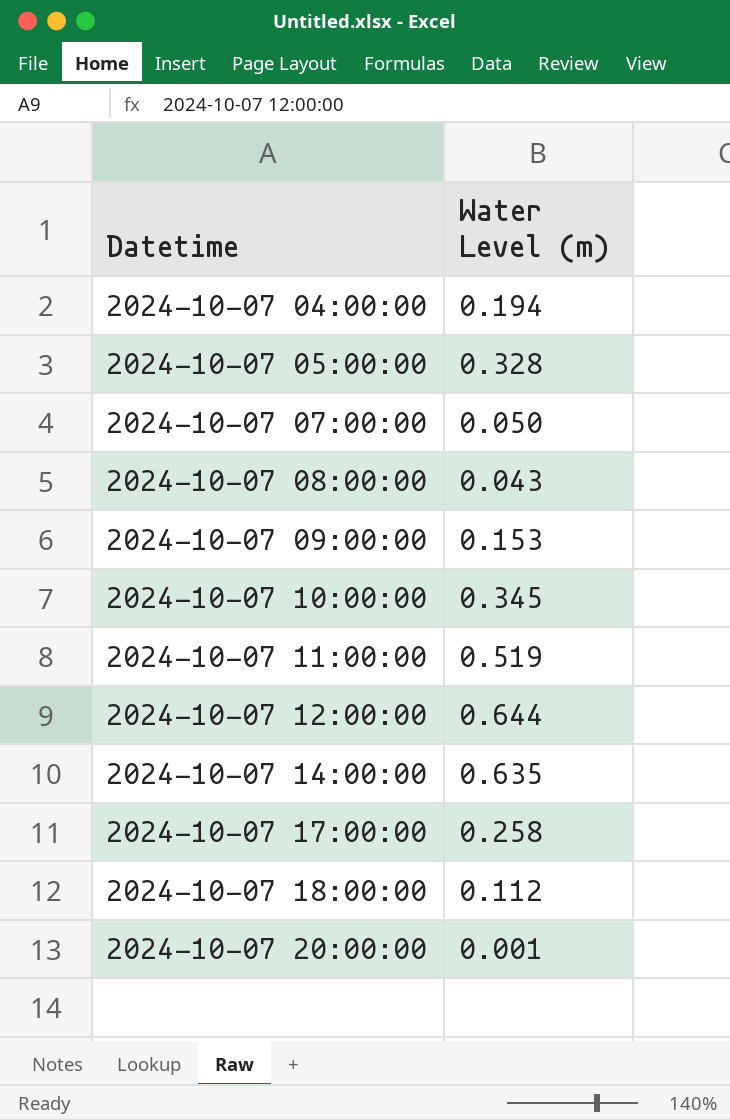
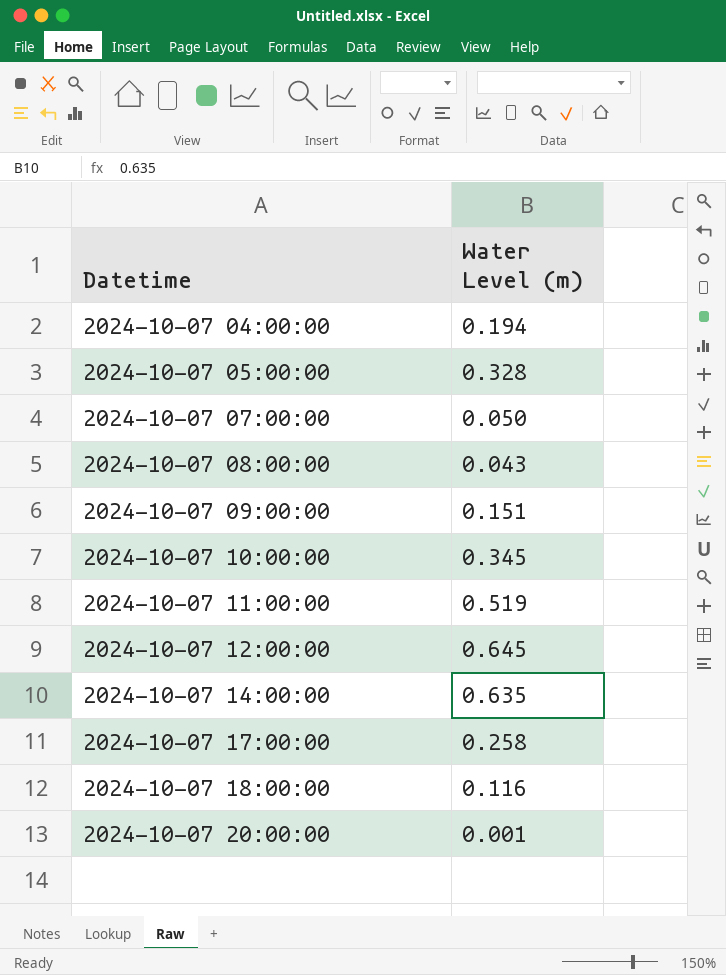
2024-10-07 09:00:00 | Water Level (m): 0.153 -> 0.151
2024-10-07 12:00:00 | Water Level (m): 0.644 -> 0.645
2024-10-07 18:00:00 | Water Level (m): 0.112 -> 0.116

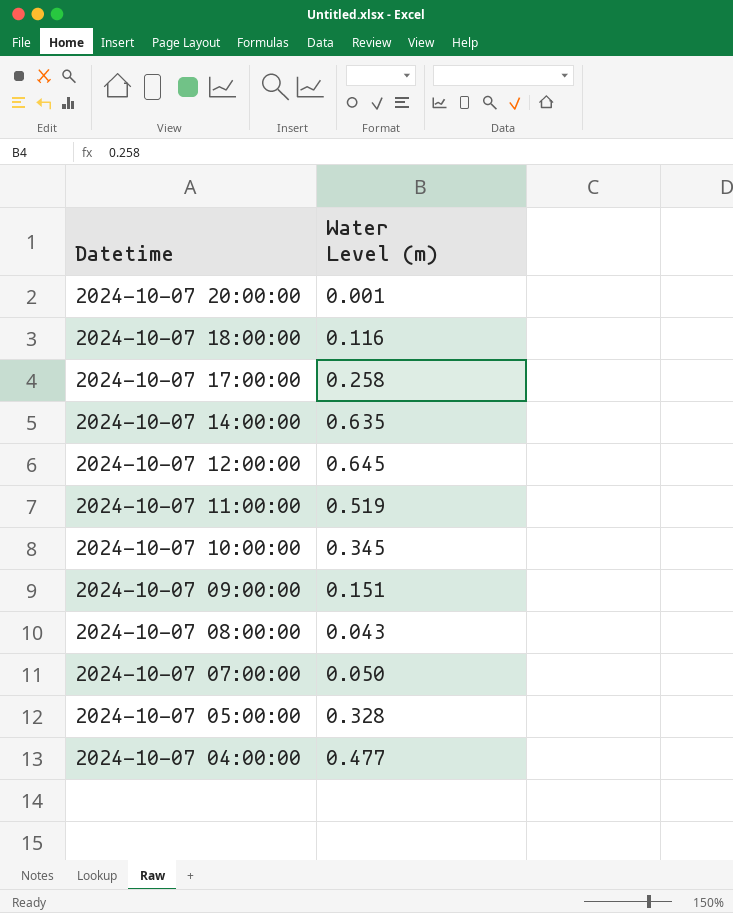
row order: Datetime ascending -> Datetime descending
2024-10-07 04:00:00 | Water Level (m): 0.194 -> 0.477

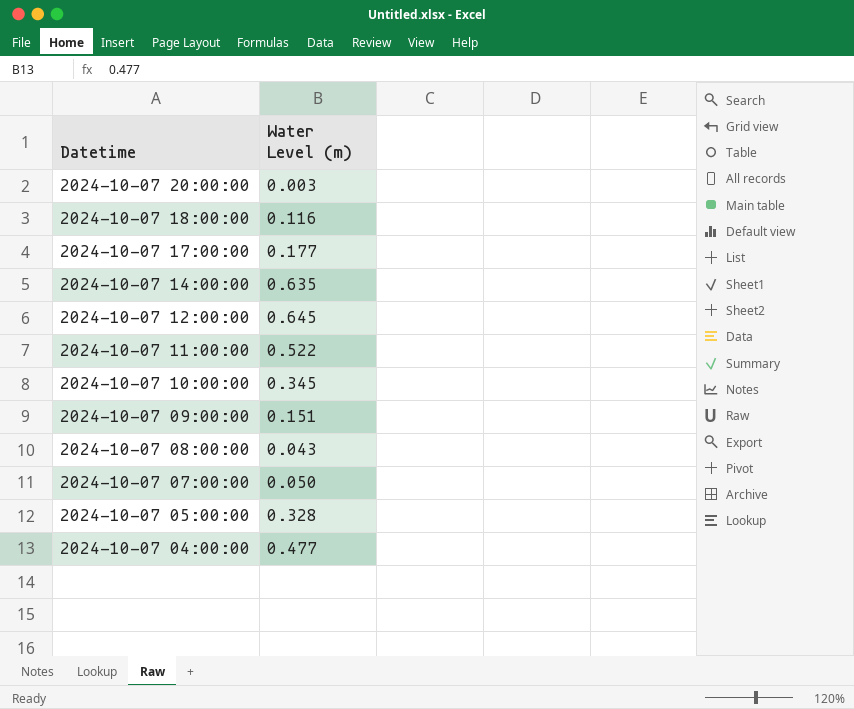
2024-10-07 20:00:00 | Water Level (m): 0.001 -> 0.003
2024-10-07 17:00:00 | Water Level (m): 0.258 -> 0.177
2024-10-07 11:00:00 | Water Level (m): 0.519 -> 0.522

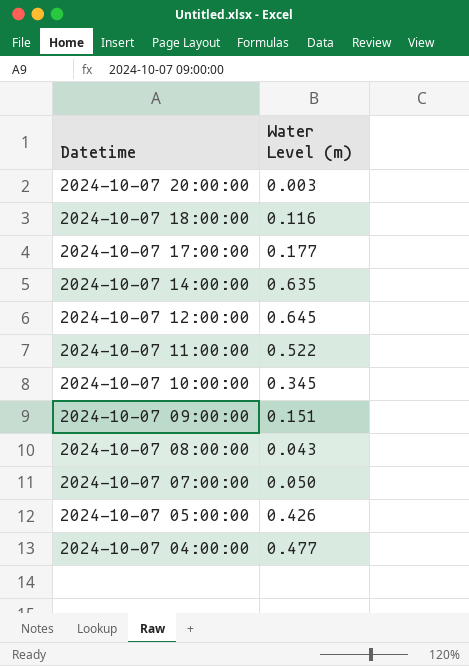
2024-10-07 05:00:00 | Water Level (m): 0.328 -> 0.426

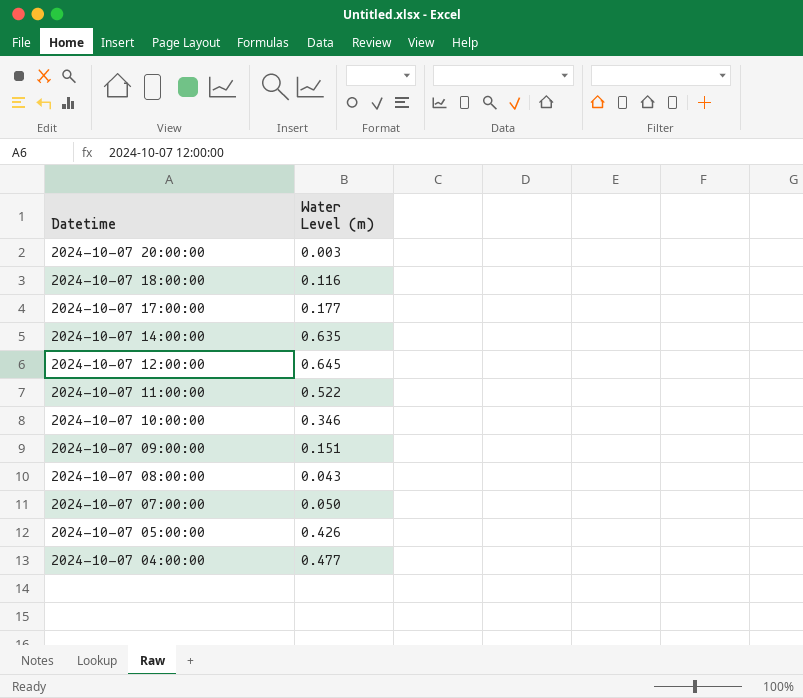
2024-10-07 10:00:00 | Water Level (m): 0.345 -> 0.346

